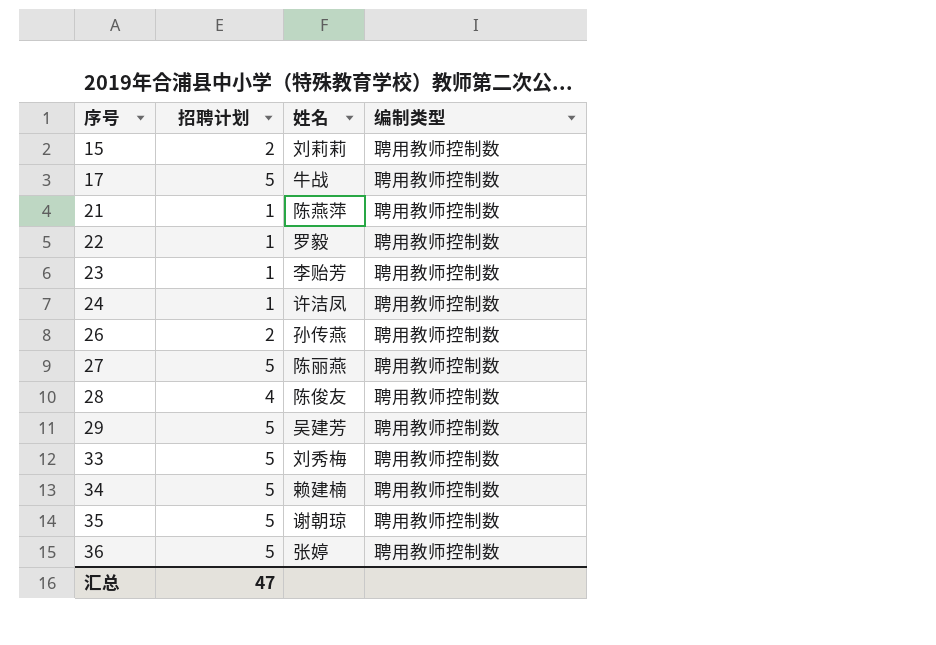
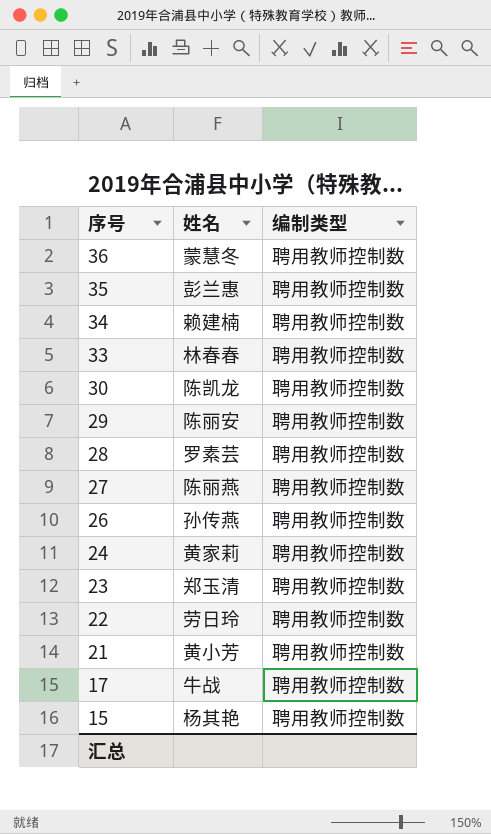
row order: 序号 ascending -> 序号 descending
column 招聘计划 | position: 2 -> none
36 | 姓名: 张婷 -> 蒙慧冬
35 | 姓名: 谢朝琼 -> 彭兰惠
33 | 姓名: 刘秀梅 -> 林春春
row 30: none -> 陈凯龙 | 聘用教师控制数
29 | 姓名: 吴建芳 -> 陈丽安
28 | 姓名: 陈俊友 -> 罗素芸
24 | 姓名: 许洁凤 -> 黄家莉
23 | 姓名: 李贻芳 -> 郑玉清
22 | 姓名: 罗毅 -> 劳日玲
21 | 姓名: 陈燕萍 -> 黄小芳
15 | 姓名: 刘莉莉 -> 杨其艳

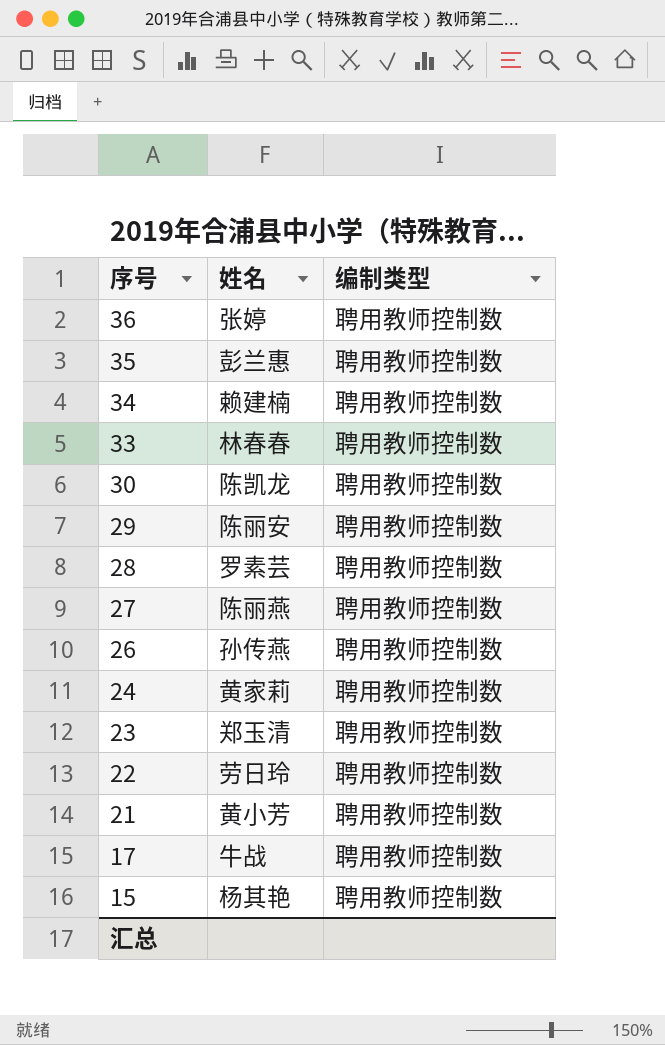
36 | 姓名: 蒙慧冬 -> 张婷

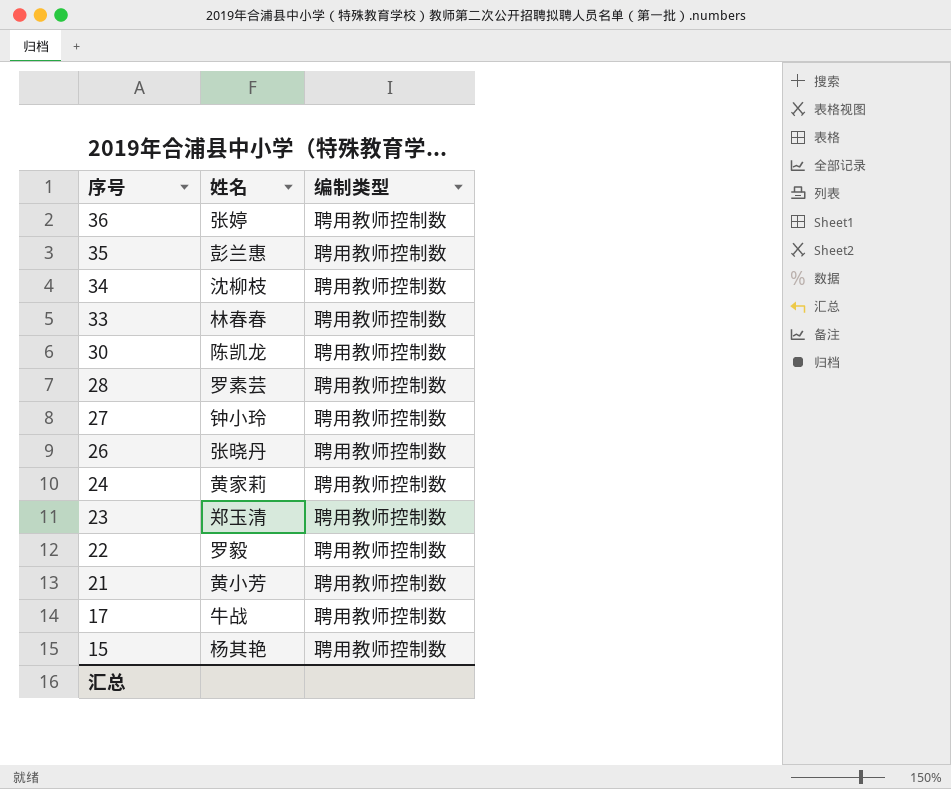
row 29: 陈丽安 | 聘用教师控制数 -> none
34 | 姓名: 赖建楠 -> 沈柳枝
27 | 姓名: 陈丽燕 -> 钟小玲
26 | 姓名: 孙传燕 -> 张晓丹
22 | 姓名: 劳日玲 -> 罗毅

